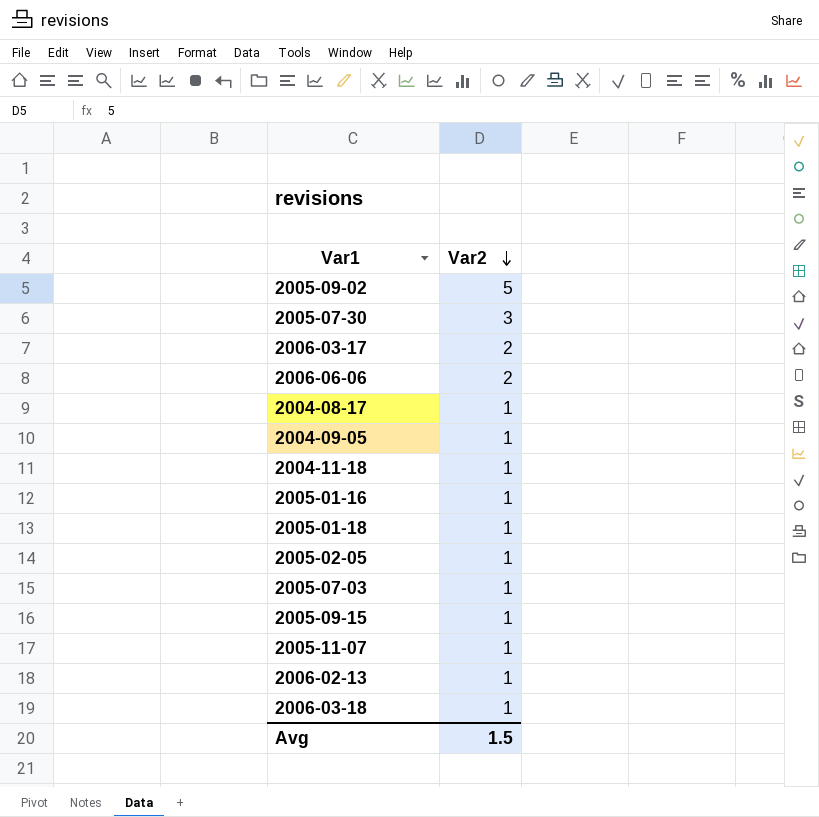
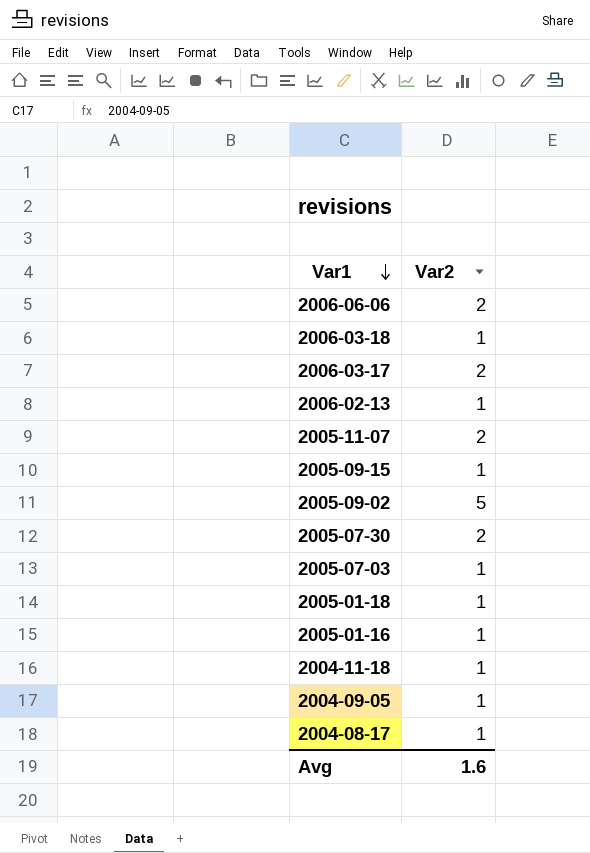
row order: Var2 descending -> Var1 descending
row 2005-02-05: 1 -> none
2005-11-07 | Var2: 1 -> 2
2005-07-30 | Var2: 3 -> 2
Avg | Var2: 1.5 -> 1.6

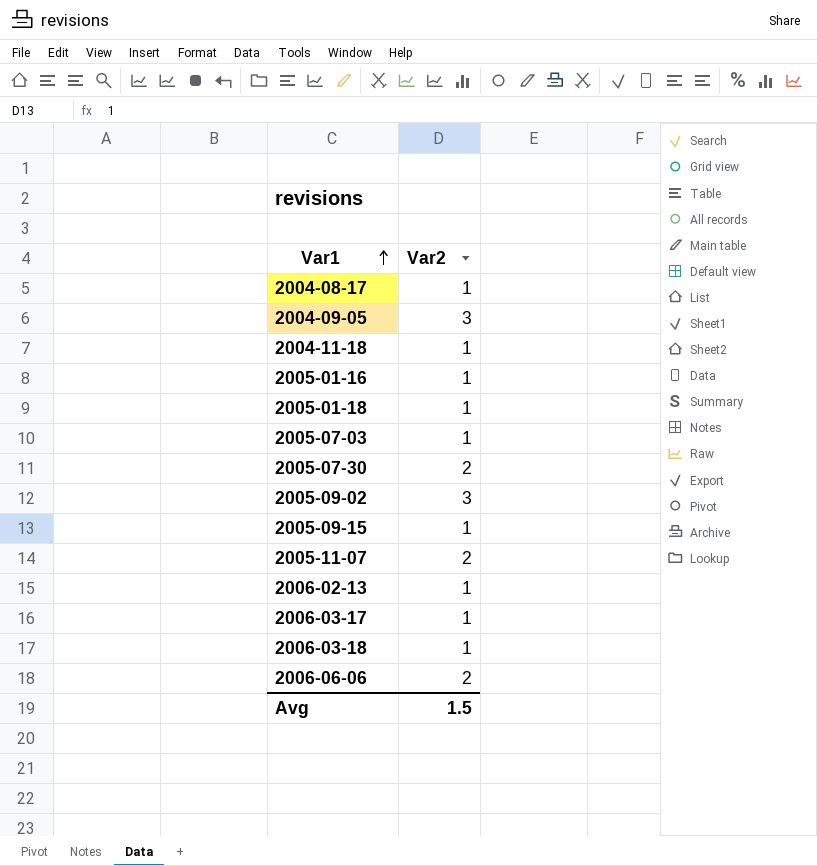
row order: Var1 descending -> Var1 ascending
2004-09-05 | Var2: 1 -> 3
2005-09-02 | Var2: 5 -> 3
2006-03-17 | Var2: 2 -> 1
Avg | Var2: 1.6 -> 1.5

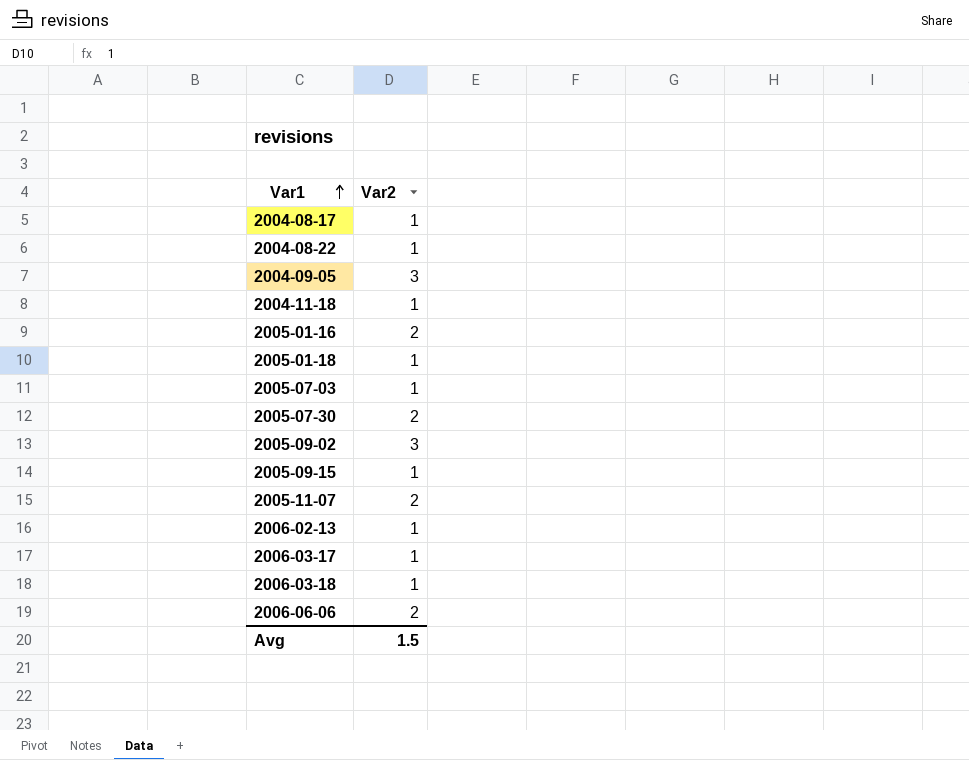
row 2004-08-22: none -> 1
2005-01-16 | Var2: 1 -> 2

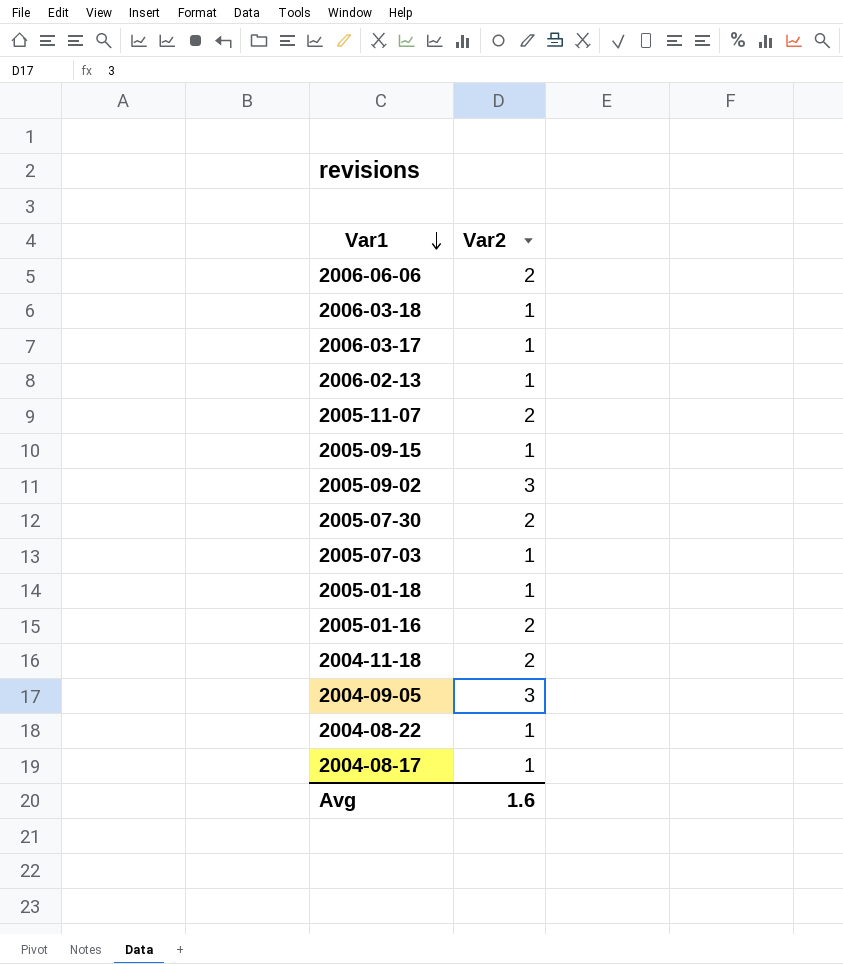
row order: Var1 ascending -> Var1 descending
2004-11-18 | Var2: 1 -> 2
Avg | Var2: 1.5 -> 1.6

